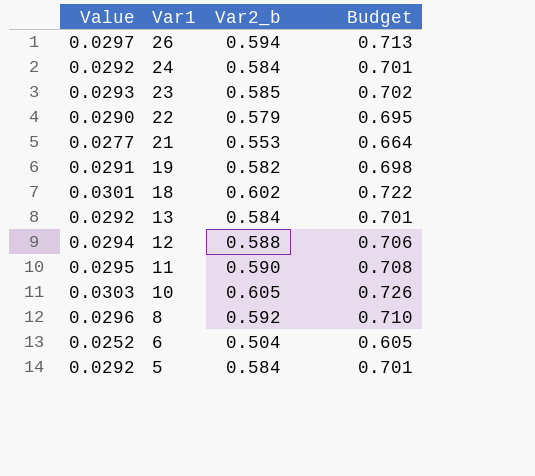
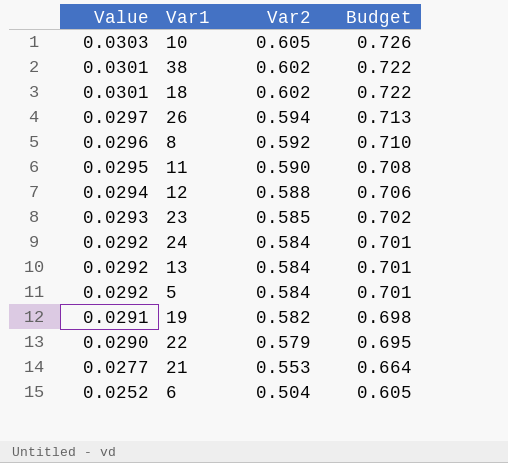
row order: Var1 descending -> Value descending
column name: Var2_b -> Var2
row 38: none -> 0.0301 | 0.602 | 0.722

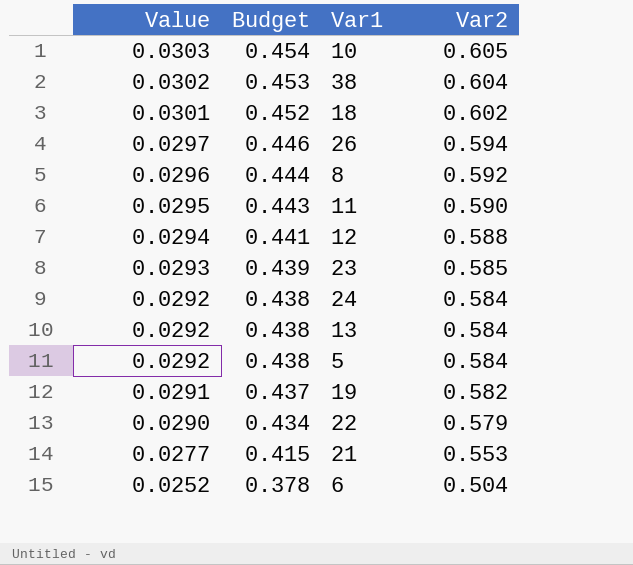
column Budget | formula: [Var2] * 1.2 -> [Var2] * 0.75
column Budget | position: 4 -> 2
38 | Value: 0.0301 -> 0.0302
38 | Var2: 0.602 -> 0.604

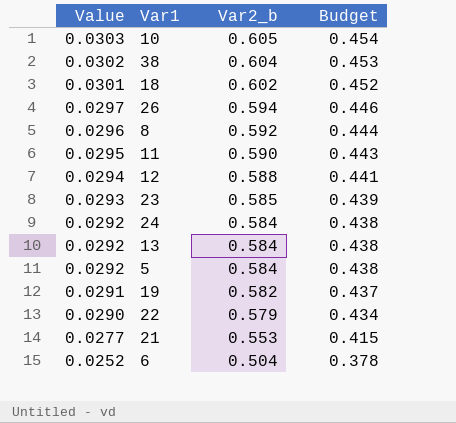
column name: Var2 -> Var2_b
column Budget | position: 2 -> 4

